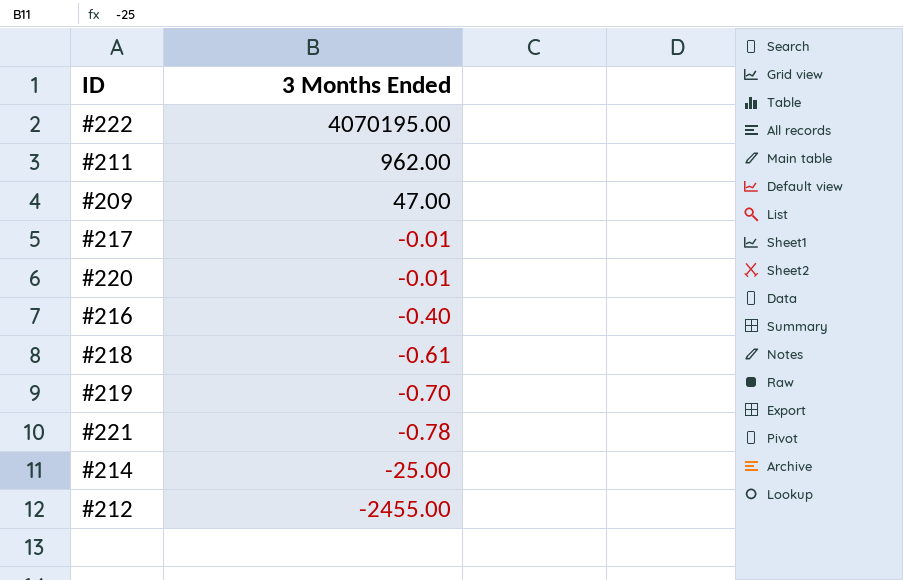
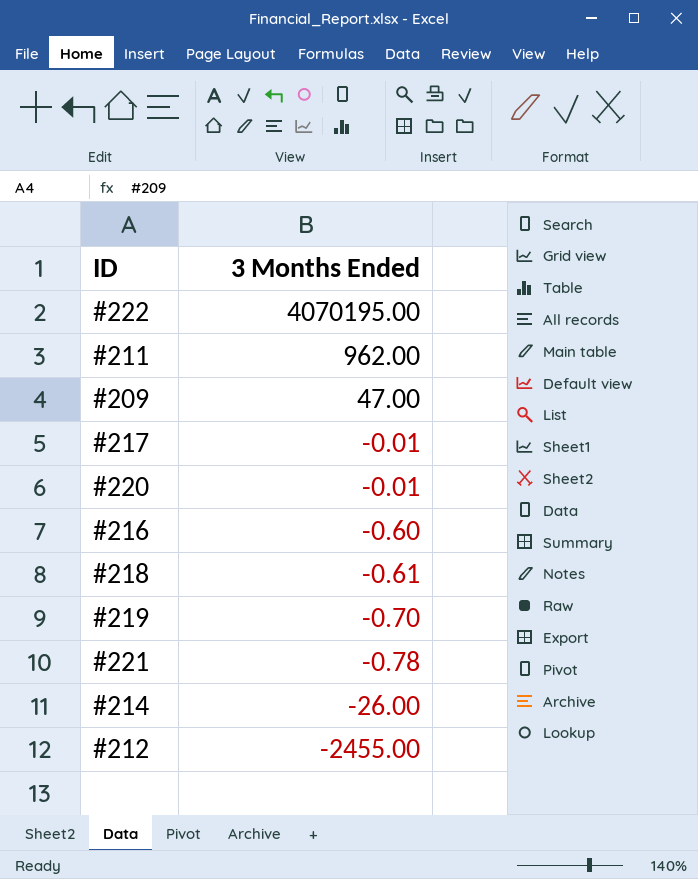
#216 | 3 Months Ended: -0.40 -> -0.60
#214 | 3 Months Ended: -25.00 -> -26.00

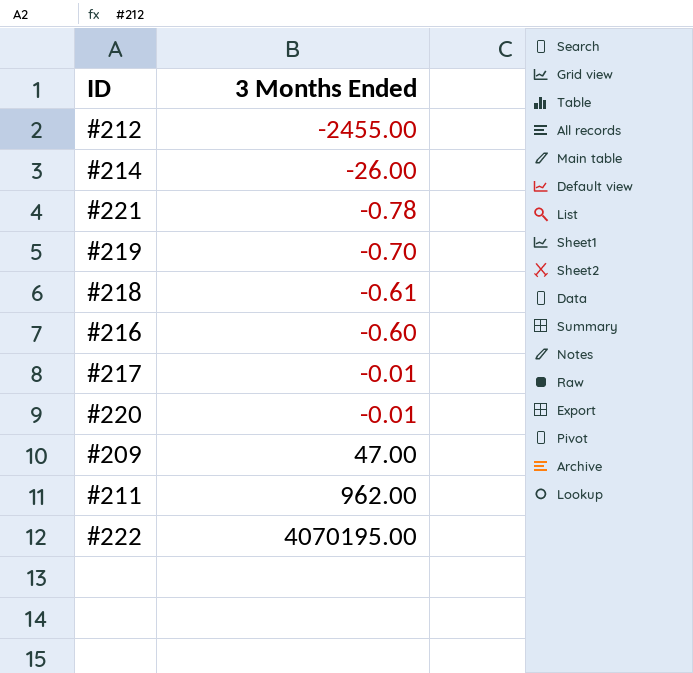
row order: 3 Months Ended descending -> 3 Months Ended ascending

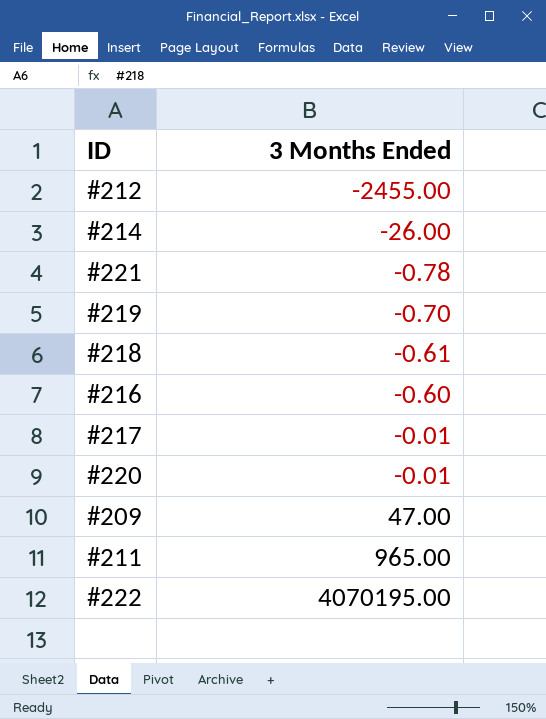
#211 | 3 Months Ended: 962.00 -> 965.00

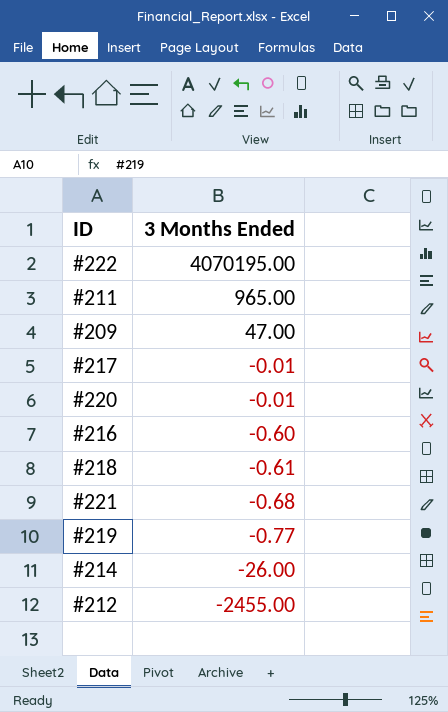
row order: 3 Months Ended ascending -> 3 Months Ended descending
#221 | 3 Months Ended: -0.78 -> -0.68
#219 | 3 Months Ended: -0.70 -> -0.77

